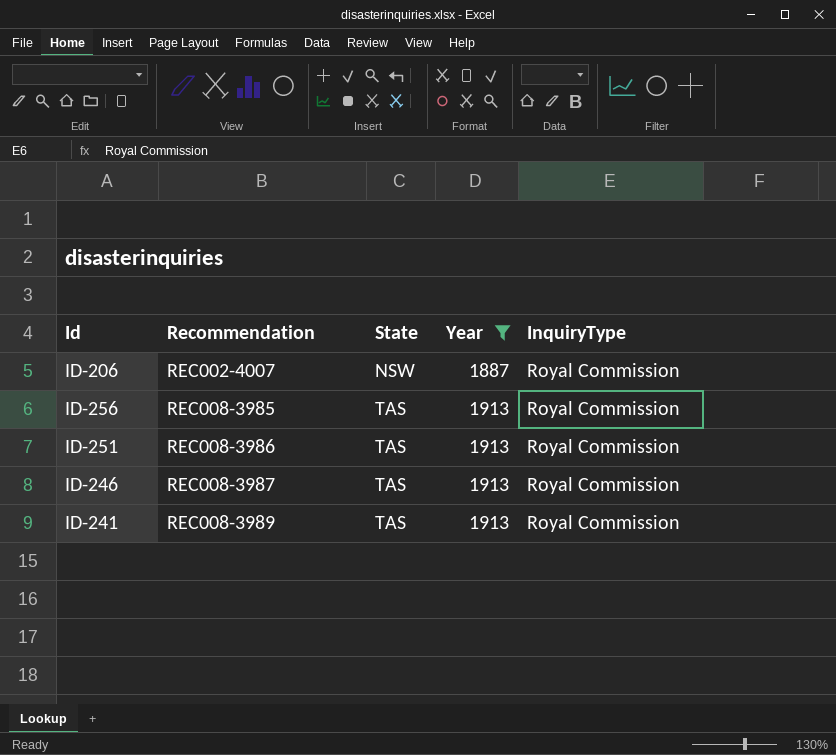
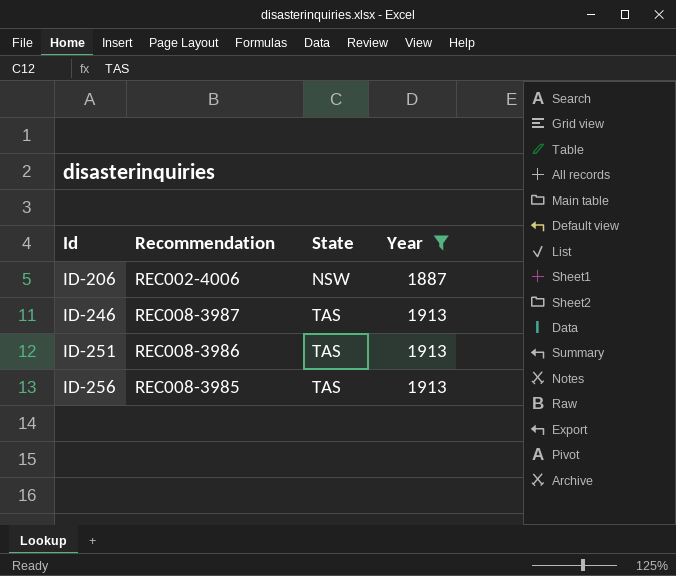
row order: Recommendation ascending -> Id ascending
column InquiryType | position: 5 -> none
row ID-241: REC008-3989 | TAS | 1913 | Royal Commission -> none
ID-206 | Recommendation: REC002-4007 -> REC002-4006

